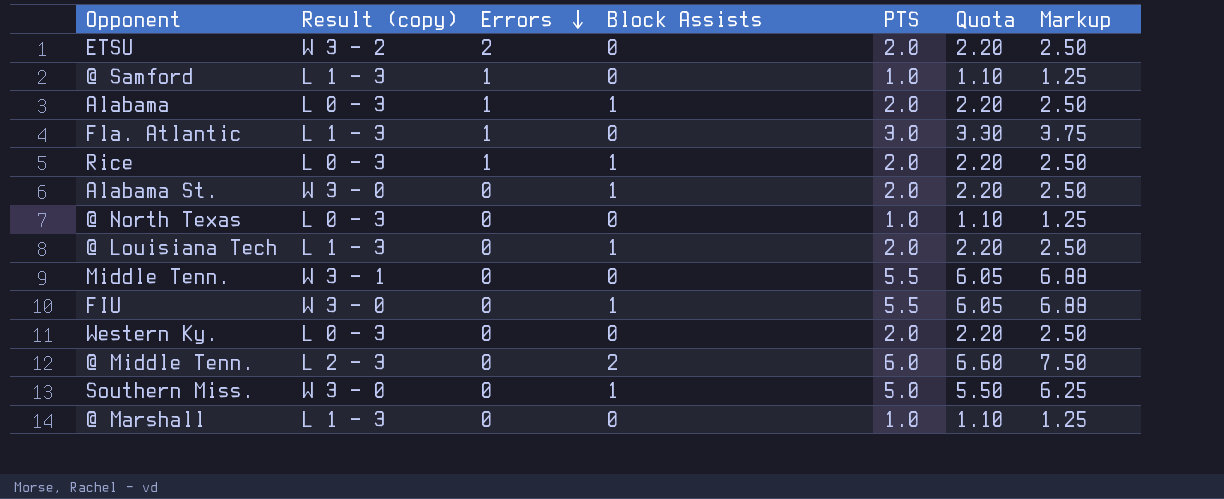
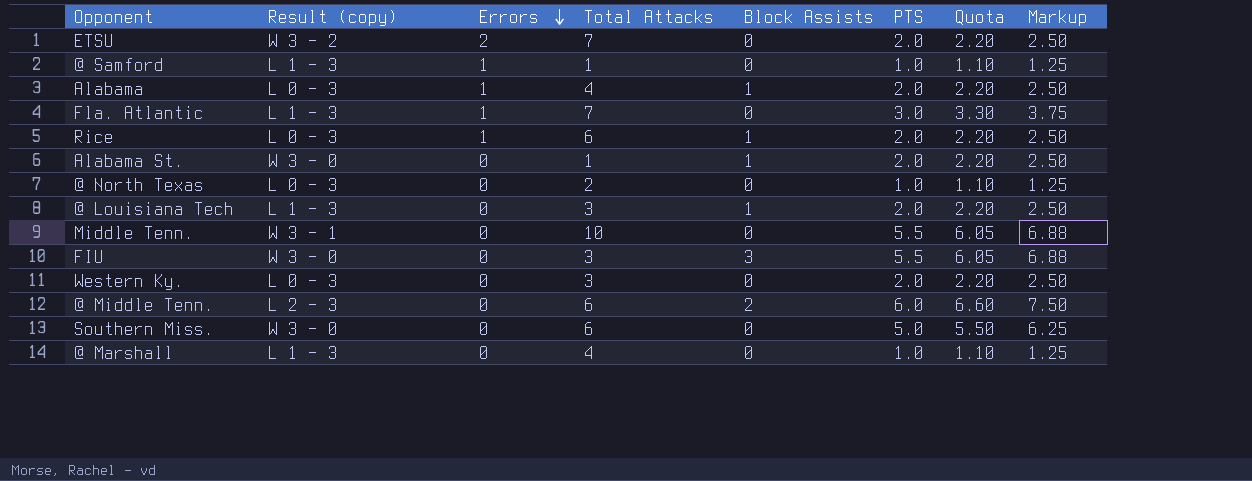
column Total Attacks | position: none -> 4
FIU | Block Assists: 1 -> 3
Southern Miss. | Block Assists: 1 -> 0

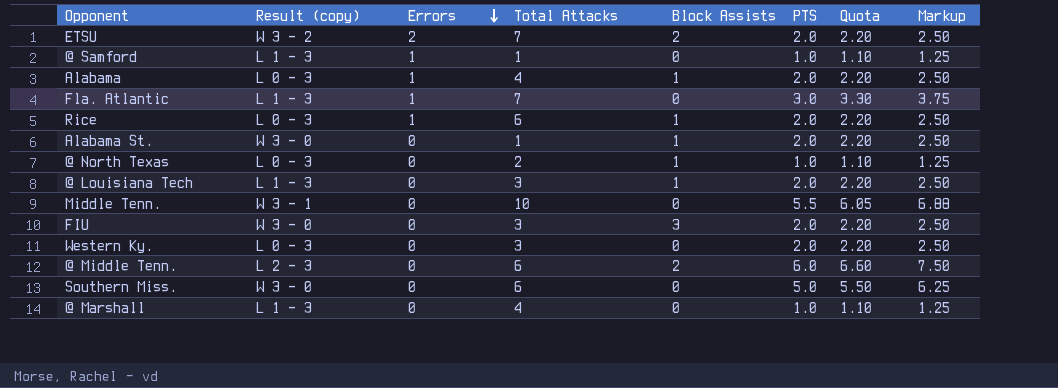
ETSU | Block Assists: 0 -> 2
@ North Texas | Block Assists: 0 -> 1
FIU | PTS: 5.5 -> 2.0
FIU | Quota: 6.05 -> 2.20
FIU | Markup: 6.88 -> 2.50

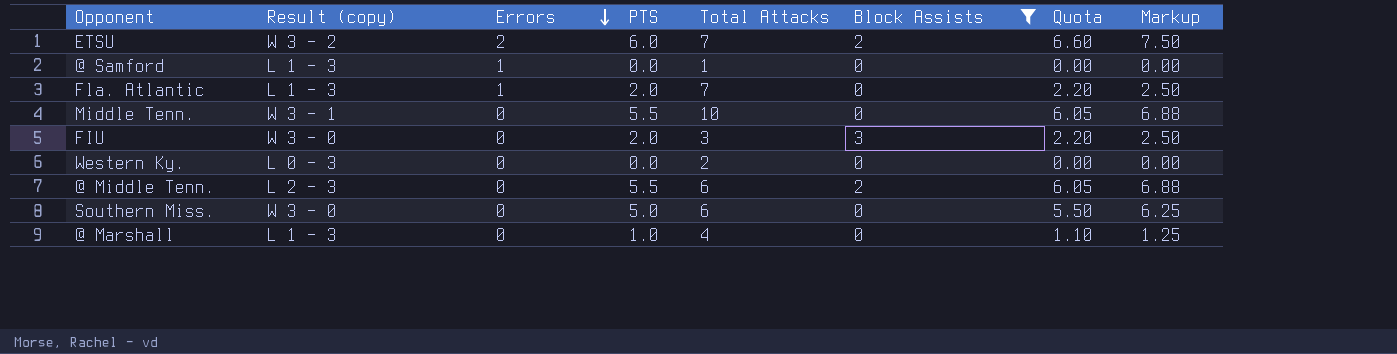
filter: none -> Block Assists != 1
column PTS | position: 6 -> 4
ETSU | PTS: 2.0 -> 6.0
ETSU | Quota: 2.20 -> 6.60
ETSU | Markup: 2.50 -> 7.50
@ Samford | PTS: 1.0 -> 0.0
@ Samford | Quota: 1.10 -> 0.00
@ Samford | Markup: 1.25 -> 0.00
Fla. Atlantic | PTS: 3.0 -> 2.0
Fla. Atlantic | Quota: 3.30 -> 2.20
Fla. Atlantic | Markup: 3.75 -> 2.50
Western Ky. | PTS: 2.0 -> 0.0
Western Ky. | Total Attacks: 3 -> 2
Western Ky. | Quota: 2.20 -> 0.00
Western Ky. | Markup: 2.50 -> 0.00
@ Middle Tenn. | PTS: 6.0 -> 5.5
@ Middle Tenn. | Quota: 6.60 -> 6.05
@ Middle Tenn. | Markup: 7.50 -> 6.88

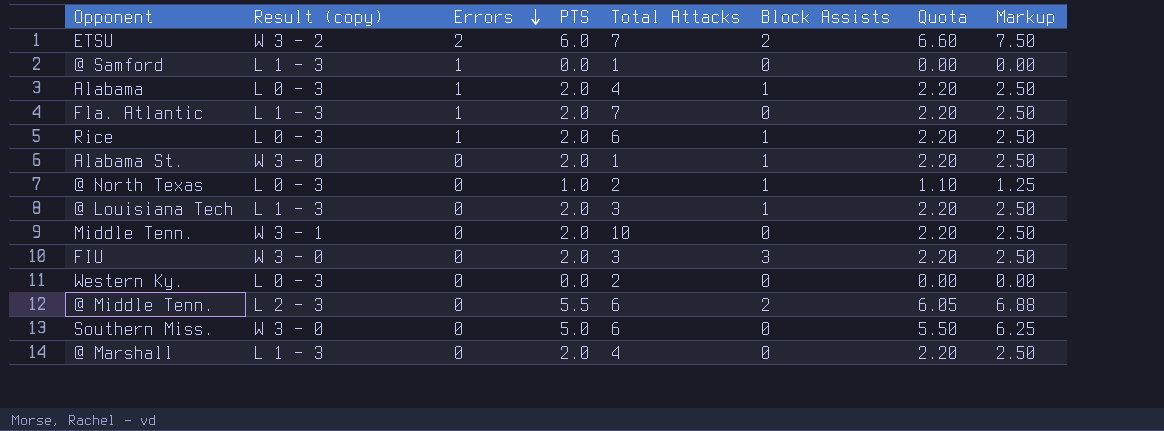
filter: Block Assists != 1 -> none
Middle Tenn. | PTS: 5.5 -> 2.0
Middle Tenn. | Quota: 6.05 -> 2.20
Middle Tenn. | Markup: 6.88 -> 2.50
@ Marshall | PTS: 1.0 -> 2.0
@ Marshall | Quota: 1.10 -> 2.20
@ Marshall | Markup: 1.25 -> 2.50

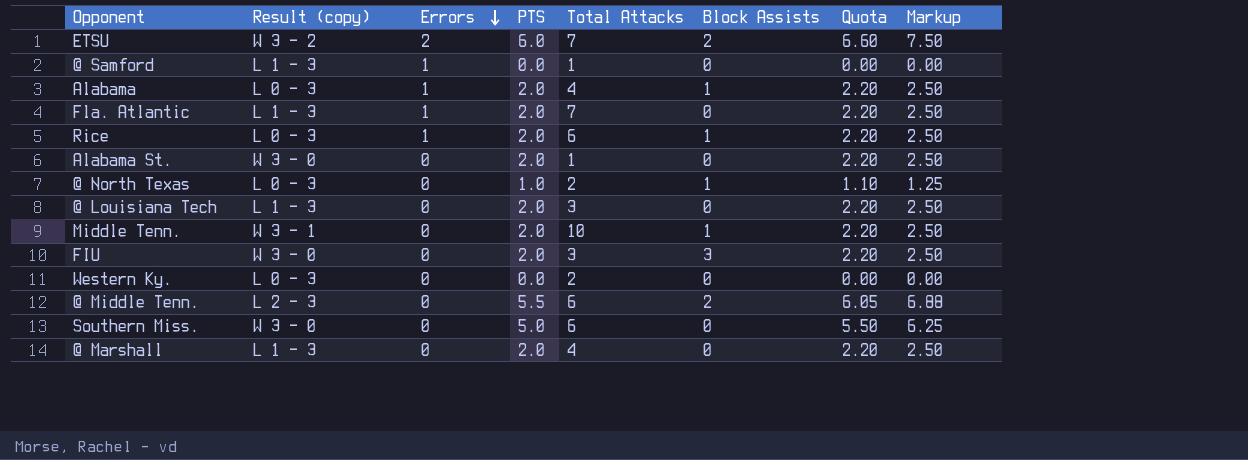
Alabama St. | Block Assists: 1 -> 0
@ Louisiana Tech | Block Assists: 1 -> 0
Middle Tenn. | Block Assists: 0 -> 1

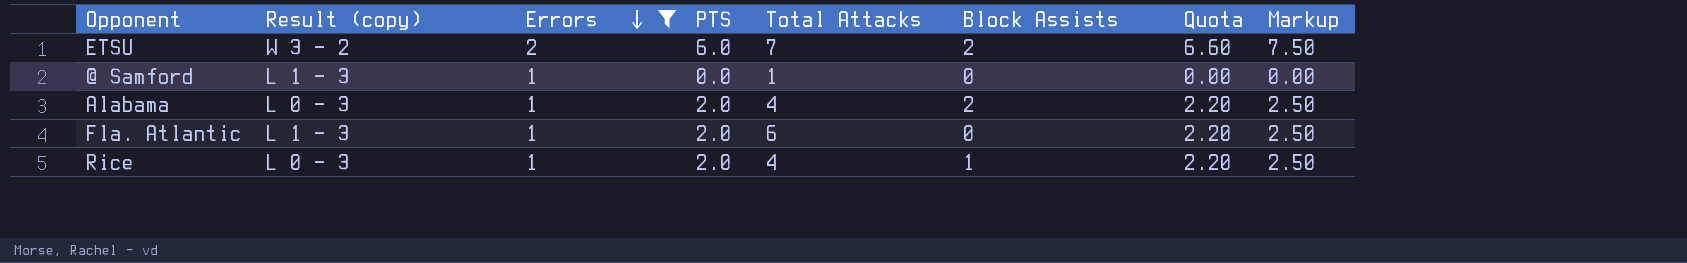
filter: none -> Errors != 0
Alabama | Block Assists: 1 -> 2
Fla. Atlantic | Total Attacks: 7 -> 6
Rice | Total Attacks: 6 -> 4

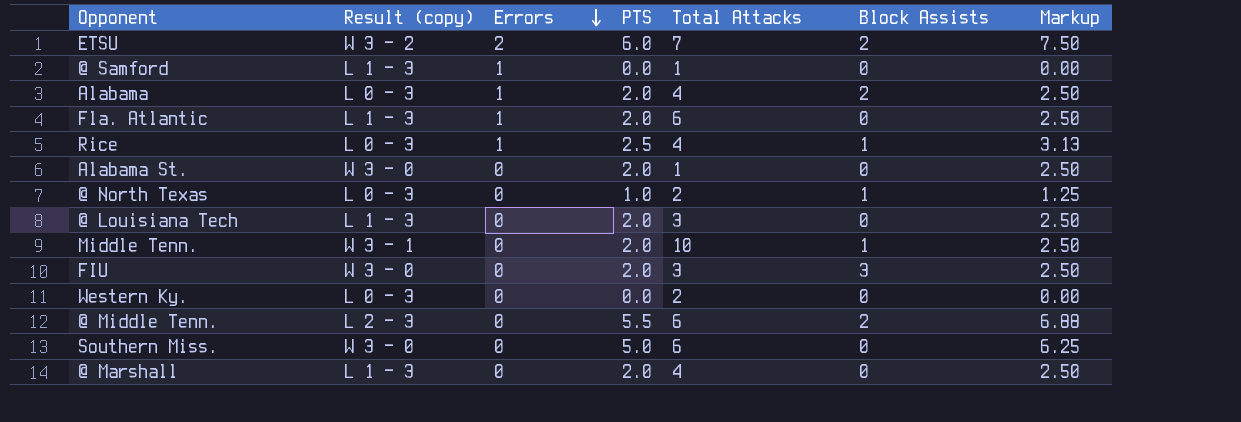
filter: Errors != 0 -> none
column Quota | formula: [PTS] * 1.1 -> none
Rice | PTS: 2.0 -> 2.5
Rice | Markup: 2.50 -> 3.13

